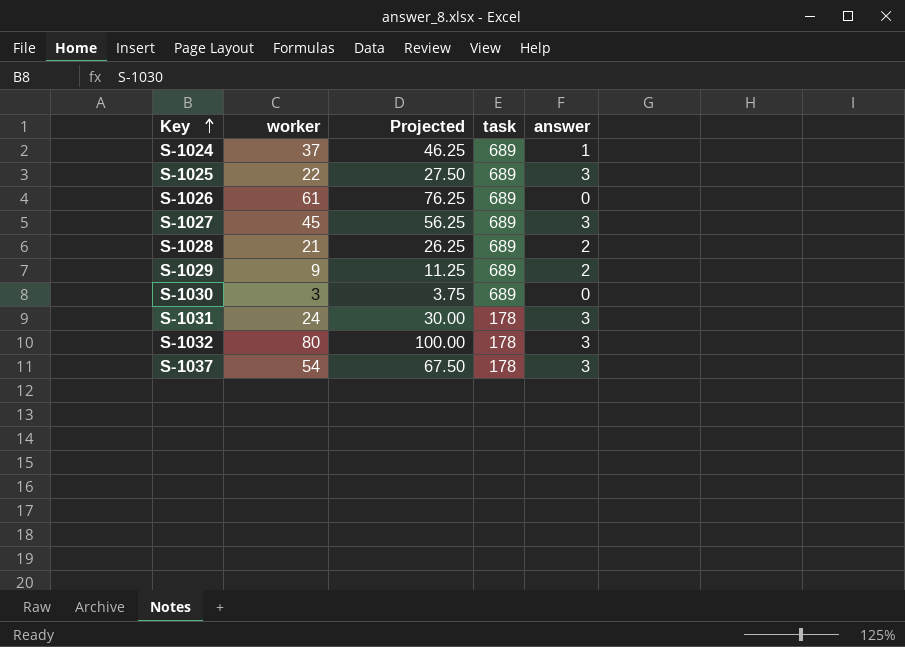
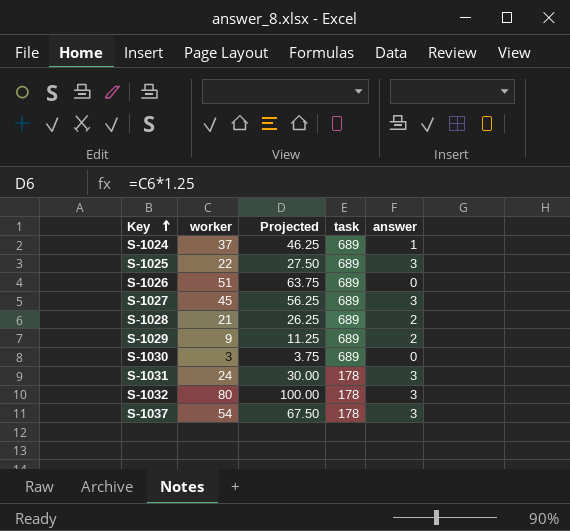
S-1026 | worker: 61 -> 51
S-1026 | Projected: 76.25 -> 63.75

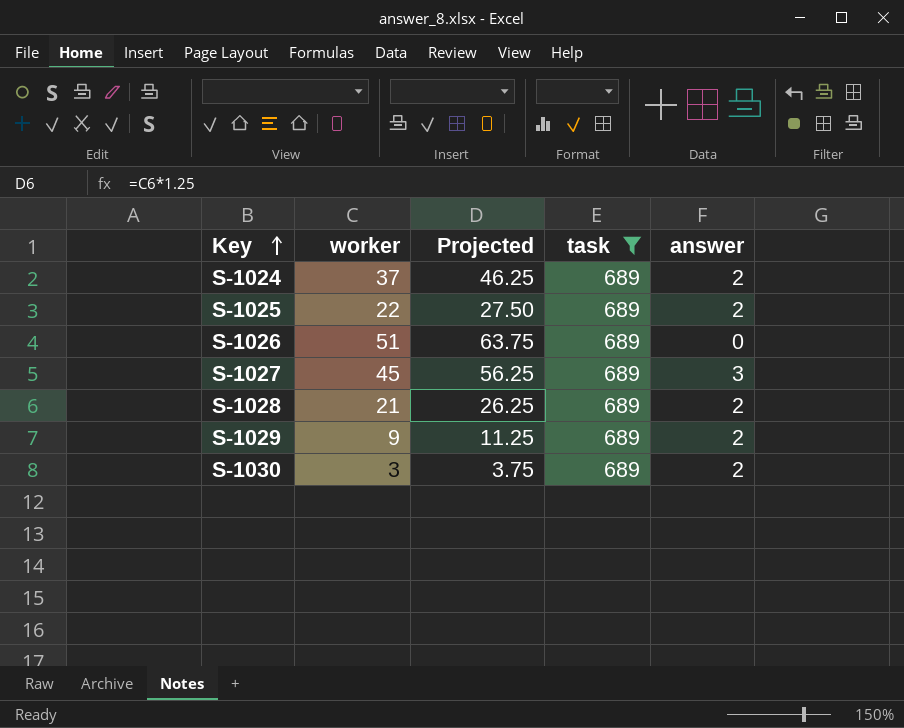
filter: none -> task = 689
S-1024 | answer: 1 -> 2
S-1025 | answer: 3 -> 2
S-1030 | answer: 0 -> 2

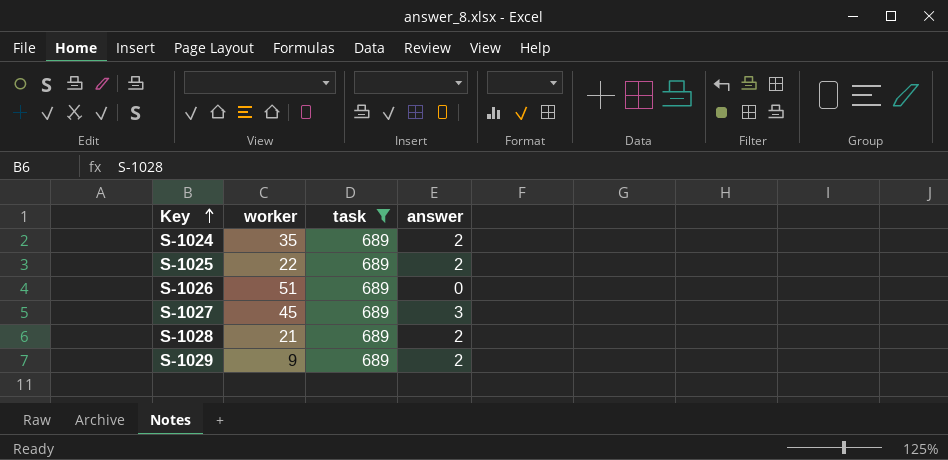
column Projected | formula: [worker] * 1.25 -> none
row S-1030: 3 | 3.75 | 689 | 2 -> none
S-1024 | worker: 37 -> 35

